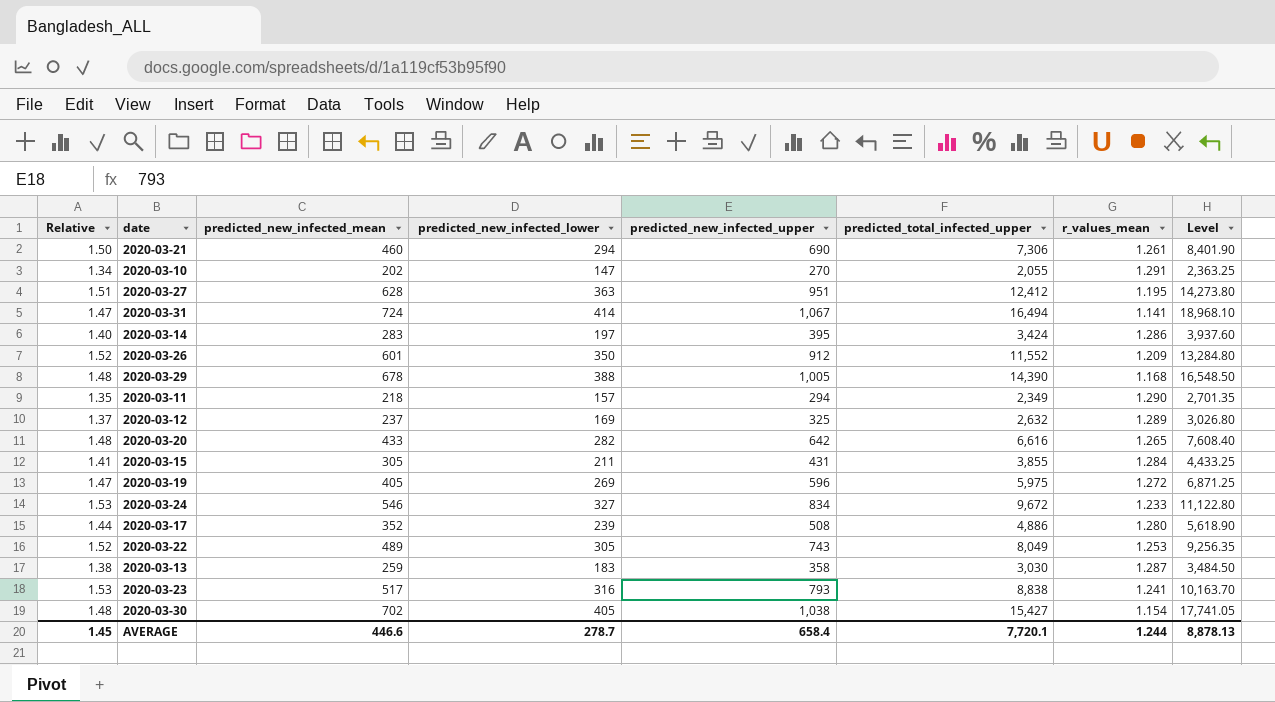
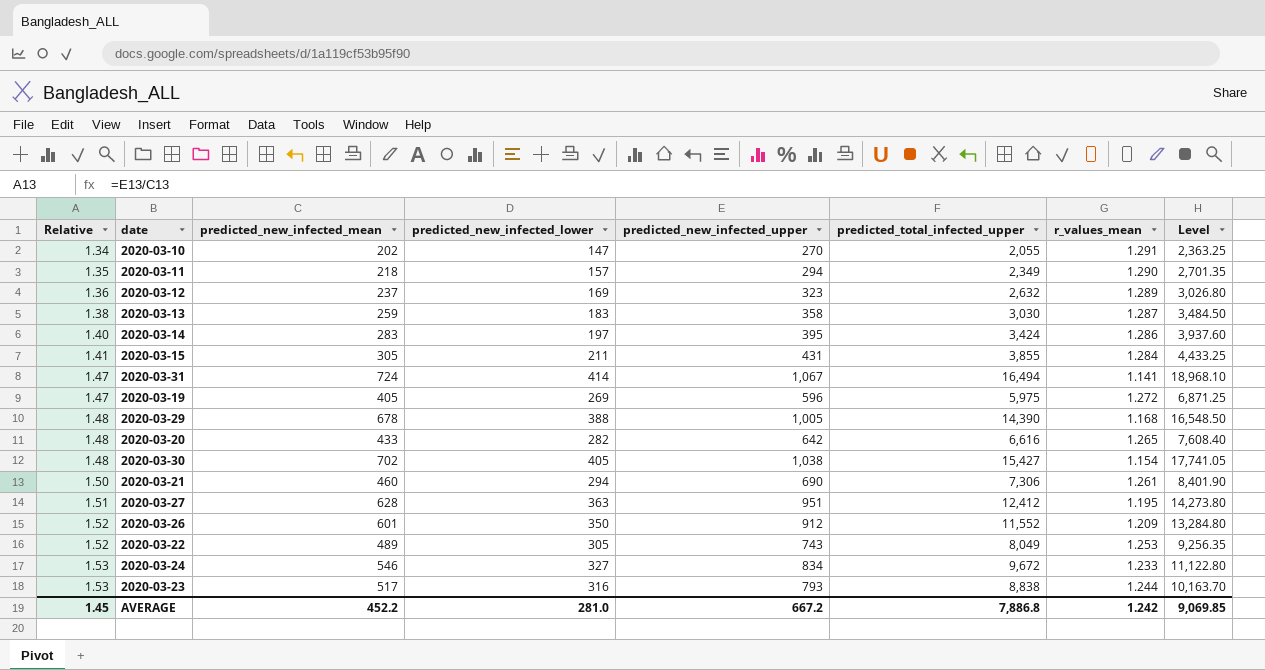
row order: none -> Relative ascending
row 2020-03-17: 1.44 | 352 | 239 | 508 | 4,886 | 1.280 | 5,618.90 -> none
2020-03-12 | Relative: 1.37 -> 1.36
2020-03-12 | predicted_new_infected_upper: 325 -> 323
2020-03-23 | r_values_mean: 1.241 -> 1.244
AVERAGE | predicted_new_infected_mean: 446.6 -> 452.2
AVERAGE | predicted_new_infected_lower: 278.7 -> 281.0
AVERAGE | predicted_new_infected_upper: 658.4 -> 667.2
AVERAGE | predicted_total_infected_upper: 7,720.1 -> 7,886.8
AVERAGE | r_values_mean: 1.244 -> 1.242
AVERAGE | Level: 8,878.13 -> 9,069.85

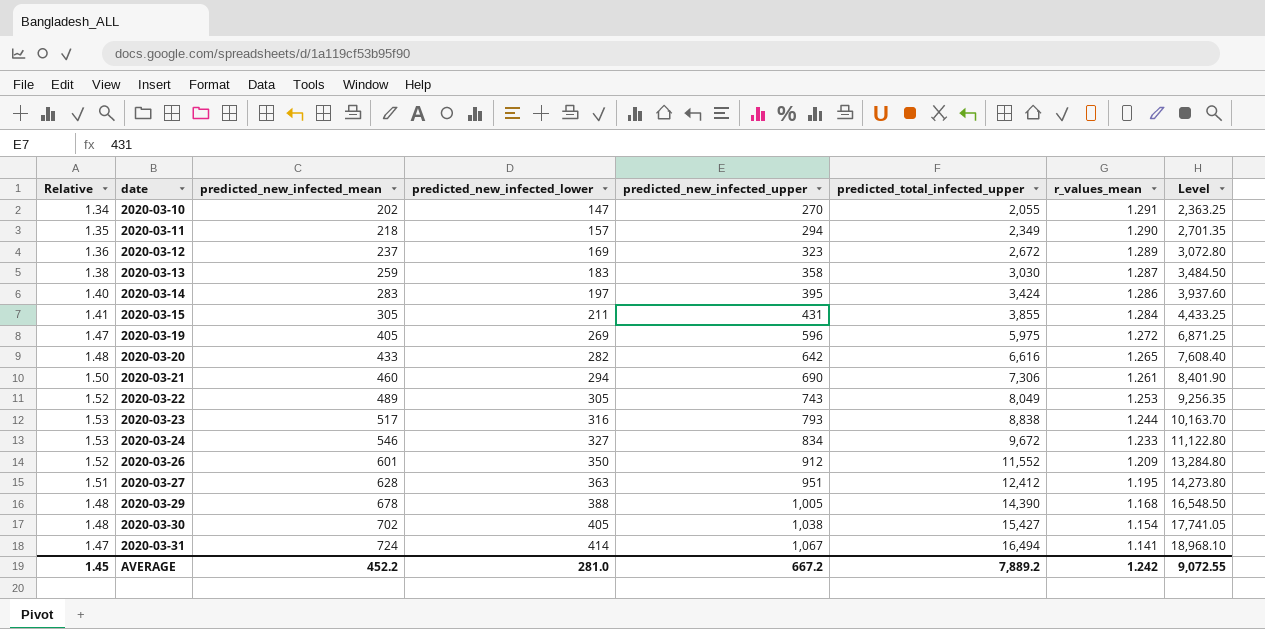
row order: Relative ascending -> date ascending
2020-03-12 | predicted_total_infected_upper: 2,632 -> 2,672
2020-03-12 | Level: 3,026.80 -> 3,072.80
AVERAGE | predicted_total_infected_upper: 7,886.8 -> 7,889.2
AVERAGE | Level: 9,069.85 -> 9,072.55

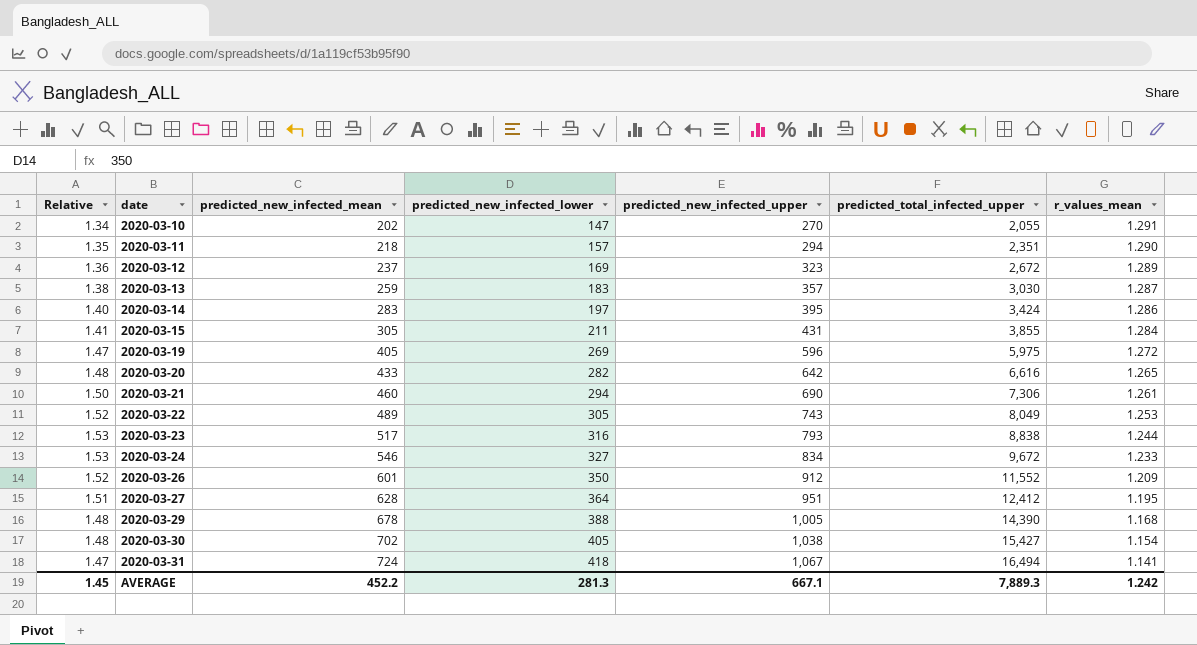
column Level | formula: [predicted_total_infected_upper] * 1.15 -> none
2020-03-11 | predicted_total_infected_upper: 2,349 -> 2,351
2020-03-13 | predicted_new_infected_upper: 358 -> 357
2020-03-27 | predicted_new_infected_lower: 363 -> 364
2020-03-31 | predicted_new_infected_lower: 414 -> 418
AVERAGE | predicted_new_infected_lower: 281.0 -> 281.3
AVERAGE | predicted_new_infected_upper: 667.2 -> 667.1
AVERAGE | predicted_total_infected_upper: 7,889.2 -> 7,889.3

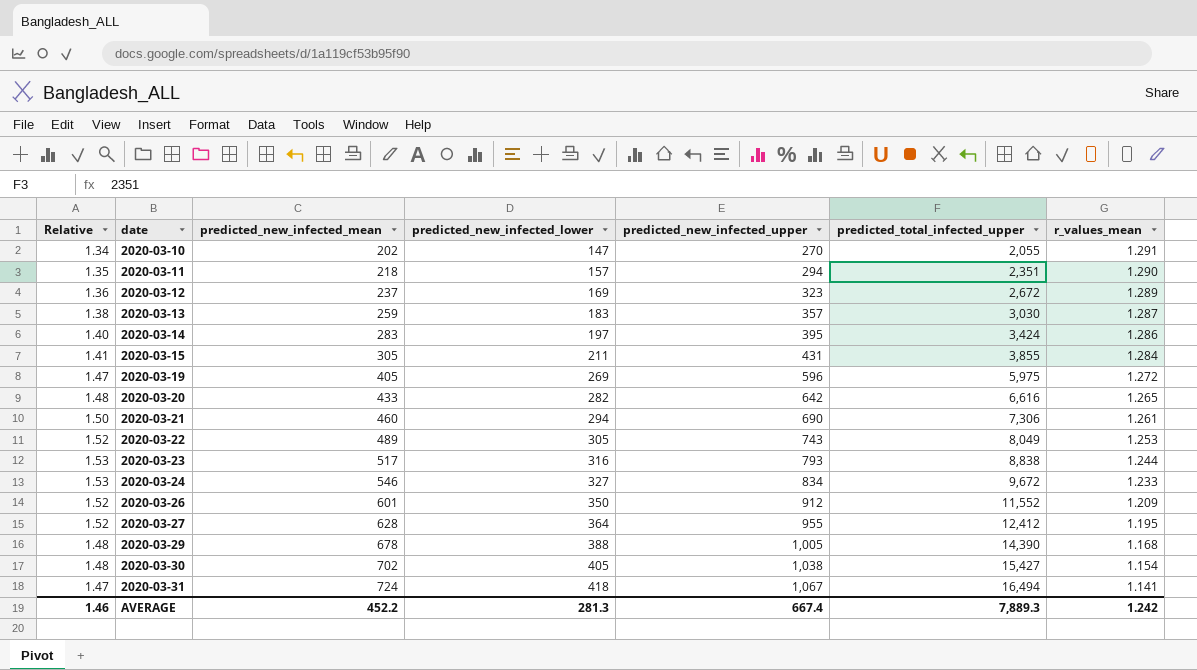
2020-03-27 | Relative: 1.51 -> 1.52
2020-03-27 | predicted_new_infected_upper: 951 -> 955
AVERAGE | Relative: 1.45 -> 1.46
AVERAGE | predicted_new_infected_upper: 667.1 -> 667.4

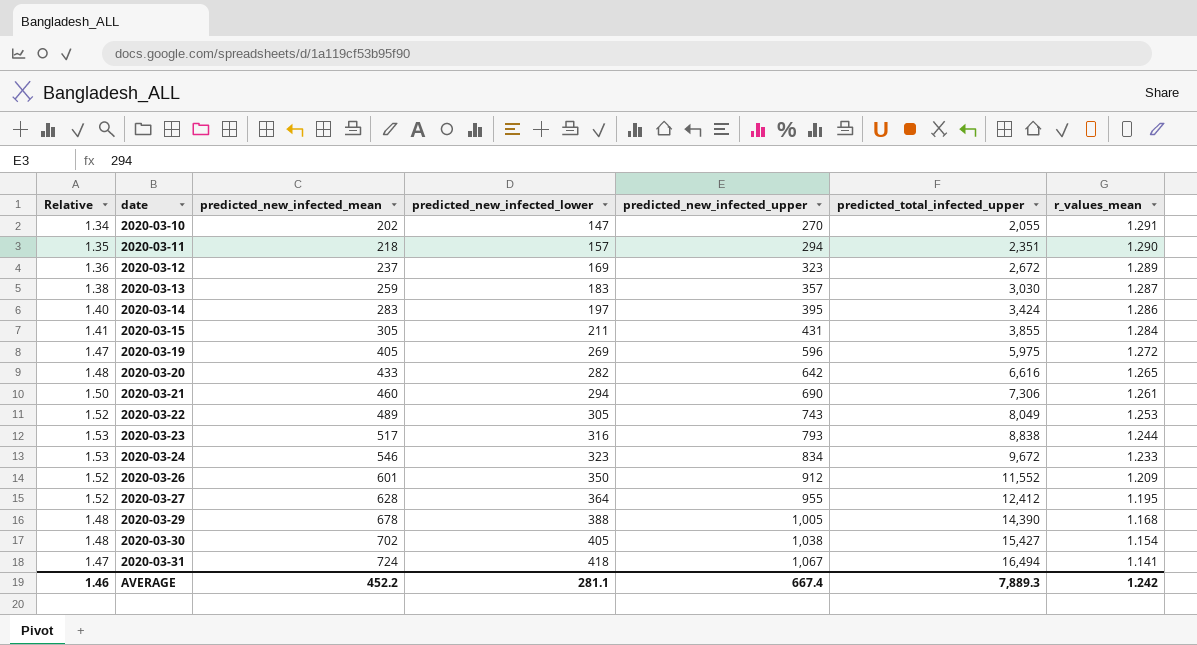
2020-03-24 | predicted_new_infected_lower: 327 -> 323
AVERAGE | predicted_new_infected_lower: 281.3 -> 281.1

